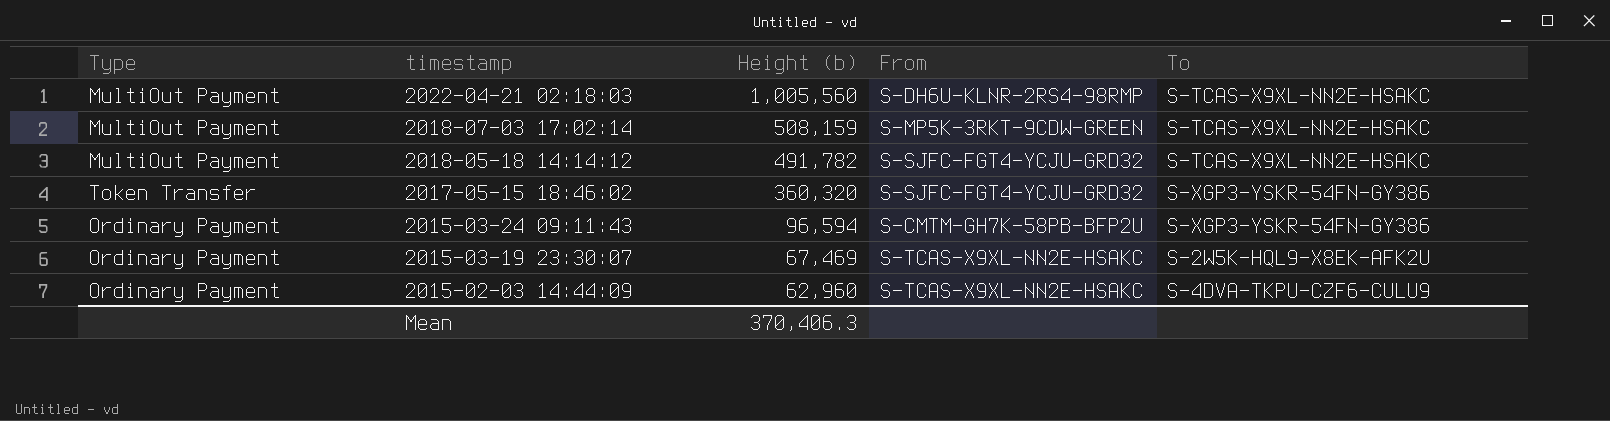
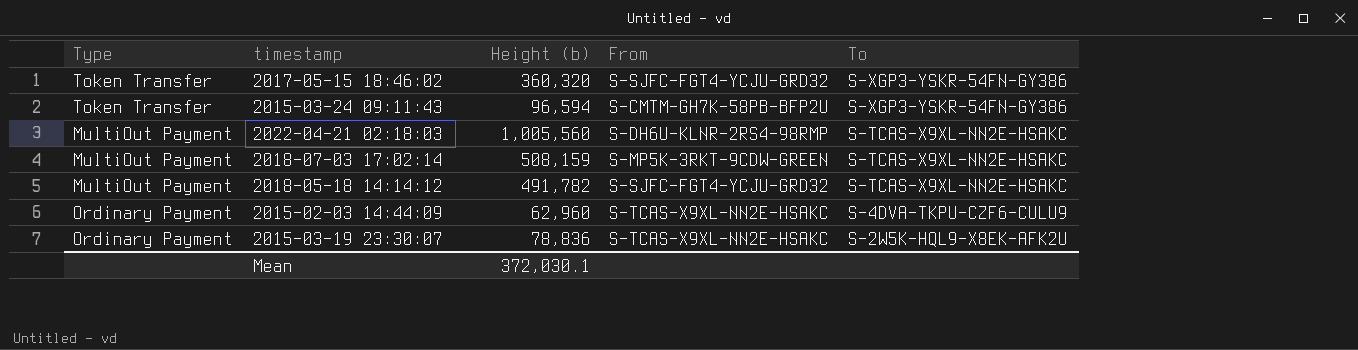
row order: timestamp descending -> To descending
2015-03-24 09:11:43 | Type: Ordinary Payment -> Token Transfer
2015-03-19 23:30:07 | Height (b): 67,469 -> 78,836
Mean | Height (b): 370,406.3 -> 372,030.1

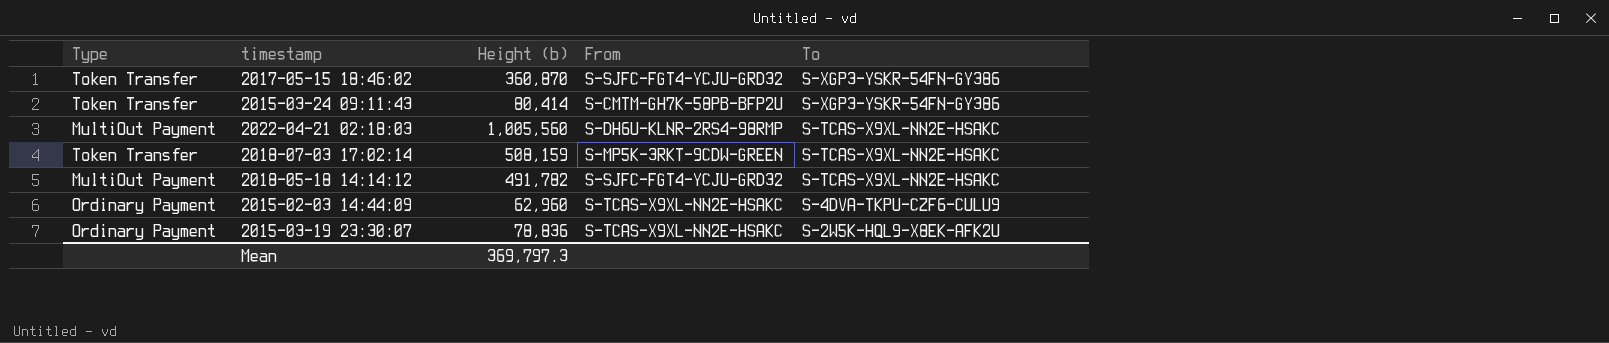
2017-05-15 18:46:02 | Height (b): 360,320 -> 360,870
2015-03-24 09:11:43 | Height (b): 96,594 -> 80,414
2018-07-03 17:02:14 | Type: MultiOut Payment -> Token Transfer
Mean | Height (b): 372,030.1 -> 369,797.3

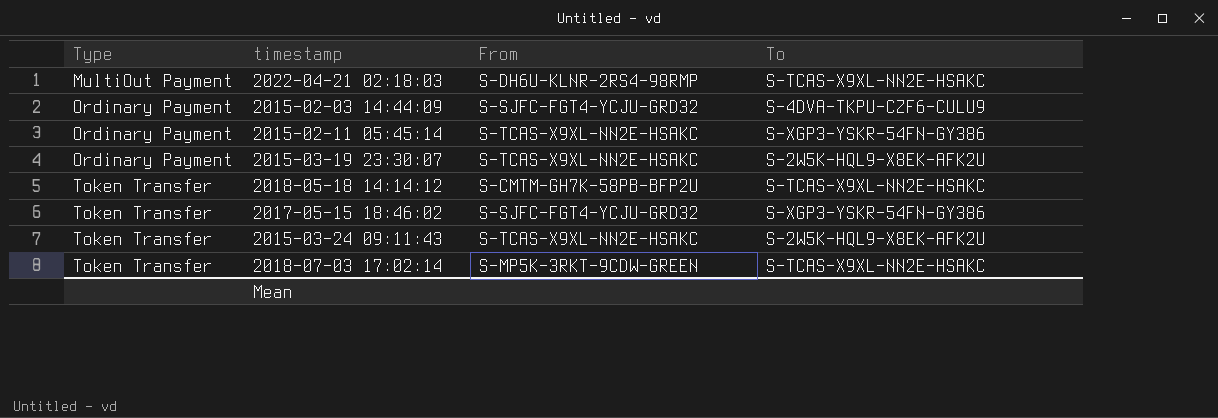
row order: To descending -> Type ascending
column Height (b) | position: 3 -> none
2015-02-03 14:44:09 | From: S-TCAS-X9XL-NN2E-HSAKC -> S-SJFC-FGT4-YCJU-GRD32
row 2015-02-11 05:45:14: none -> Ordinary Payment | S-TCAS-X9XL-NN2E-HSAKC | S-XGP3-YSKR-54FN-GY386
2018-05-18 14:14:12 | Type: MultiOut Payment -> Token Transfer
2018-05-18 14:14:12 | From: S-SJFC-FGT4-YCJU-GRD32 -> S-CMTM-GH7K-58PB-BFP2U
2015-03-24 09:11:43 | From: S-CMTM-GH7K-58PB-BFP2U -> S-TCAS-X9XL-NN2E-HSAKC
2015-03-24 09:11:43 | To: S-XGP3-YSKR-54FN-GY386 -> S-2W5K-HQL9-X8EK-AFK2U

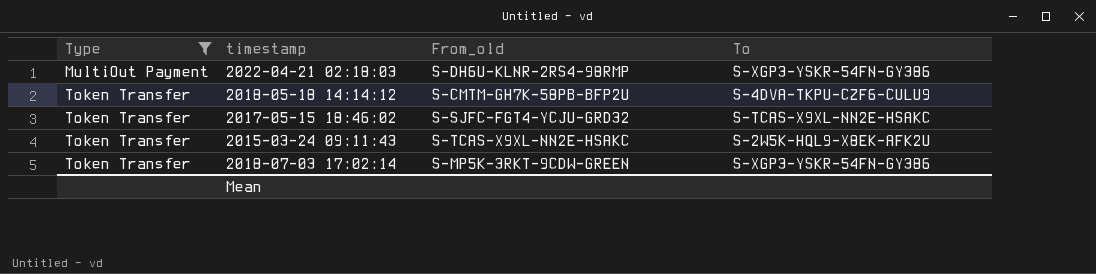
filter: none -> Type != Ordinary Payment
column name: From -> From_old
2022-04-21 02:18:03 | To: S-TCAS-X9XL-NN2E-HSAKC -> S-XGP3-YSKR-54FN-GY386
2018-05-18 14:14:12 | To: S-TCAS-X9XL-NN2E-HSAKC -> S-4DVA-TKPU-CZF6-CULU9
2017-05-15 18:46:02 | To: S-XGP3-YSKR-54FN-GY386 -> S-TCAS-X9XL-NN2E-HSAKC
2018-07-03 17:02:14 | To: S-TCAS-X9XL-NN2E-HSAKC -> S-XGP3-YSKR-54FN-GY386

